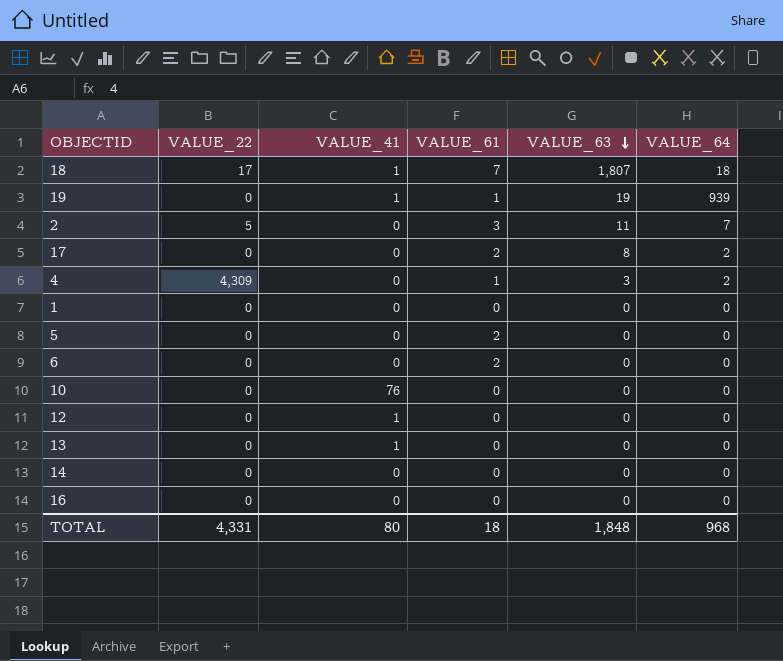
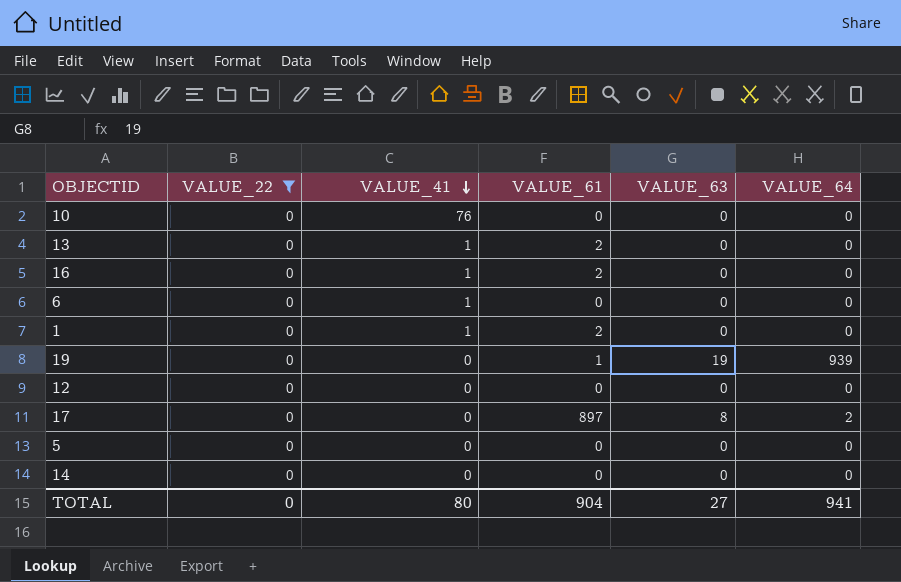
filter: none -> VALUE_22 = 0
row order: VALUE_63 descending -> VALUE_41 descending
13 | VALUE_61: 0 -> 2
16 | VALUE_41: 0 -> 1
16 | VALUE_61: 0 -> 2
6 | VALUE_41: 0 -> 1
6 | VALUE_61: 2 -> 0
1 | VALUE_41: 0 -> 1
1 | VALUE_61: 0 -> 2
19 | VALUE_41: 1 -> 0
12 | VALUE_41: 1 -> 0
17 | VALUE_61: 2 -> 897
5 | VALUE_61: 2 -> 0
TOTAL | VALUE_22: 4,331 -> 0
TOTAL | VALUE_61: 18 -> 904
TOTAL | VALUE_63: 1,848 -> 27
TOTAL | VALUE_64: 968 -> 941

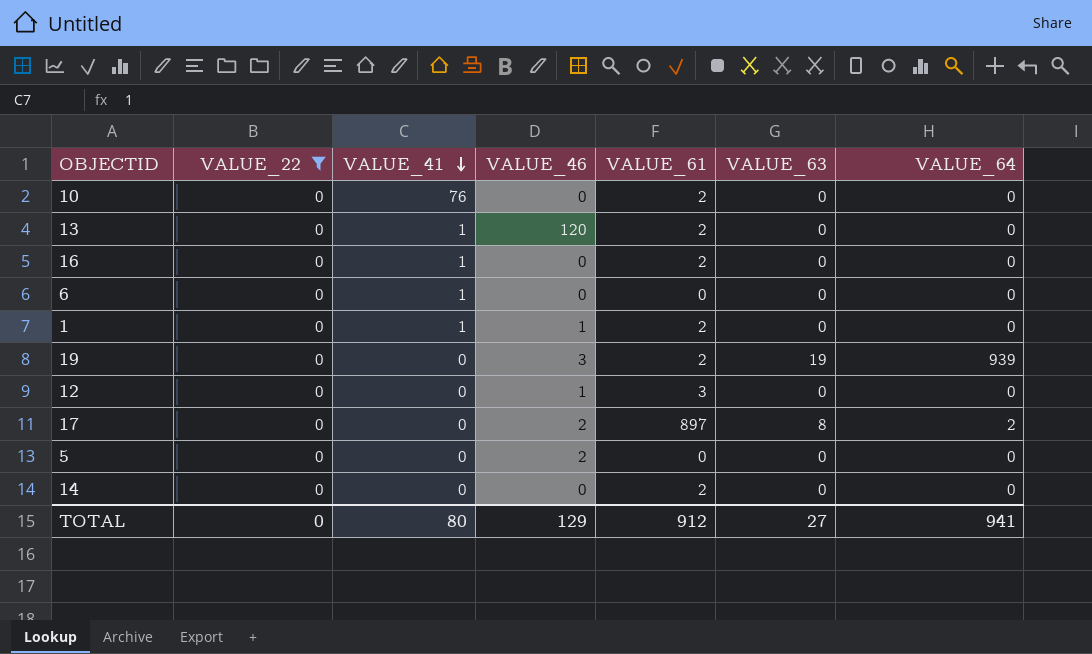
column VALUE_46 | position: none -> 4
10 | VALUE_61: 0 -> 2
19 | VALUE_61: 1 -> 2
12 | VALUE_61: 0 -> 3
14 | VALUE_61: 0 -> 2
TOTAL | VALUE_61: 904 -> 912

